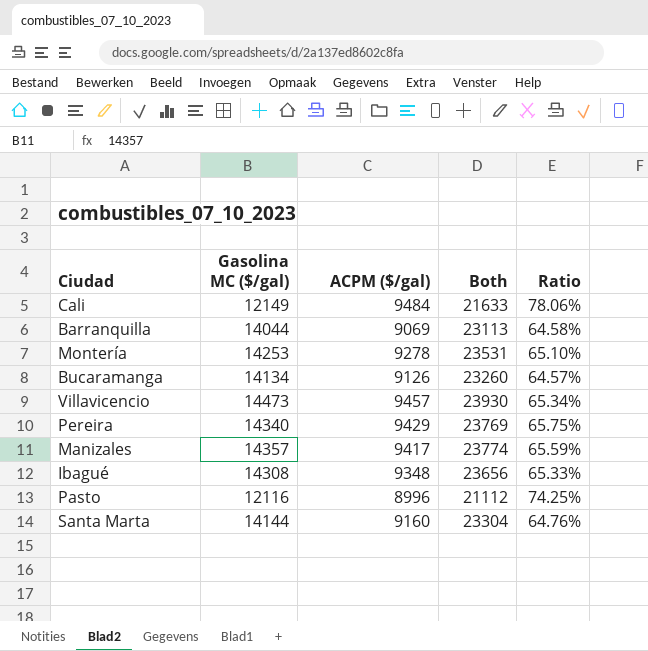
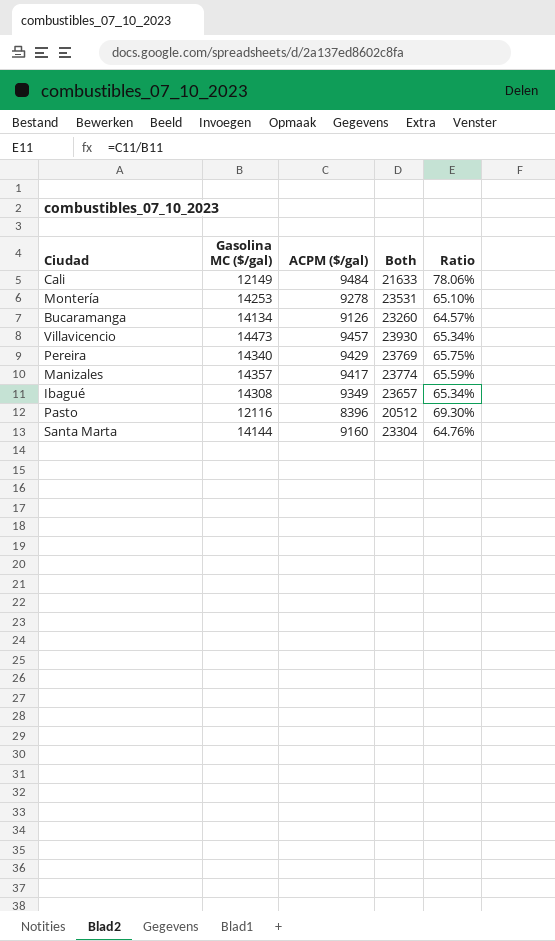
row Barranquilla: 14044 | 9069 | 23113 | 64.58% -> none
Ibagué | ACPM ($/gal): 9348 -> 9349
Ibagué | Both: 23656 -> 23657
Ibagué | Ratio: 65.33% -> 65.34%
Pasto | ACPM ($/gal): 8996 -> 8396
Pasto | Both: 21112 -> 20512
Pasto | Ratio: 74.25% -> 69.30%

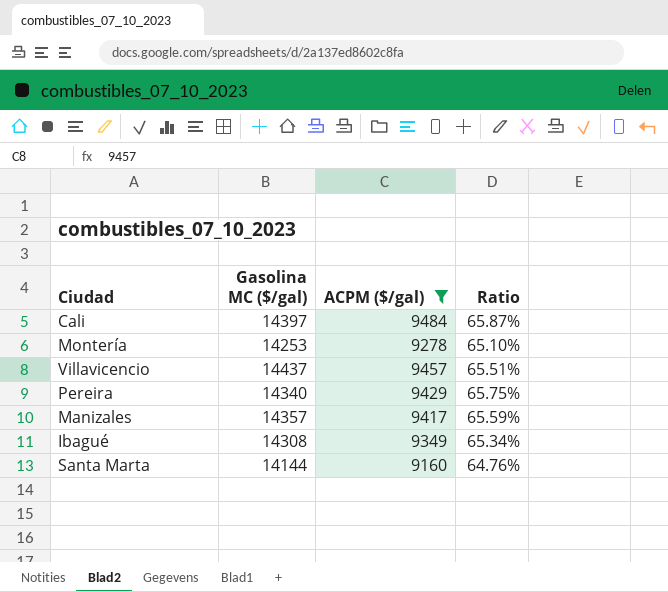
filter: none -> ACPM ($/gal) >= 9160
column Both | formula: [Gasolina MC ($/gal)] + [ACPM ($/gal)] -> none
Cali | Gasolina MC ($/gal): 12149 -> 14397
Cali | Ratio: 78.06% -> 65.87%
Villavicencio | Gasolina MC ($/gal): 14473 -> 14437
Villavicencio | Ratio: 65.34% -> 65.51%

